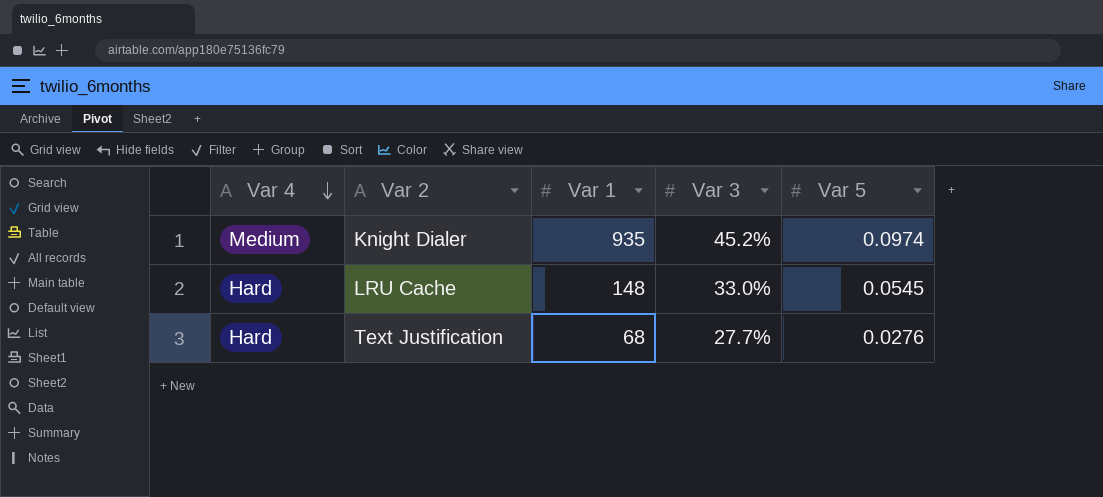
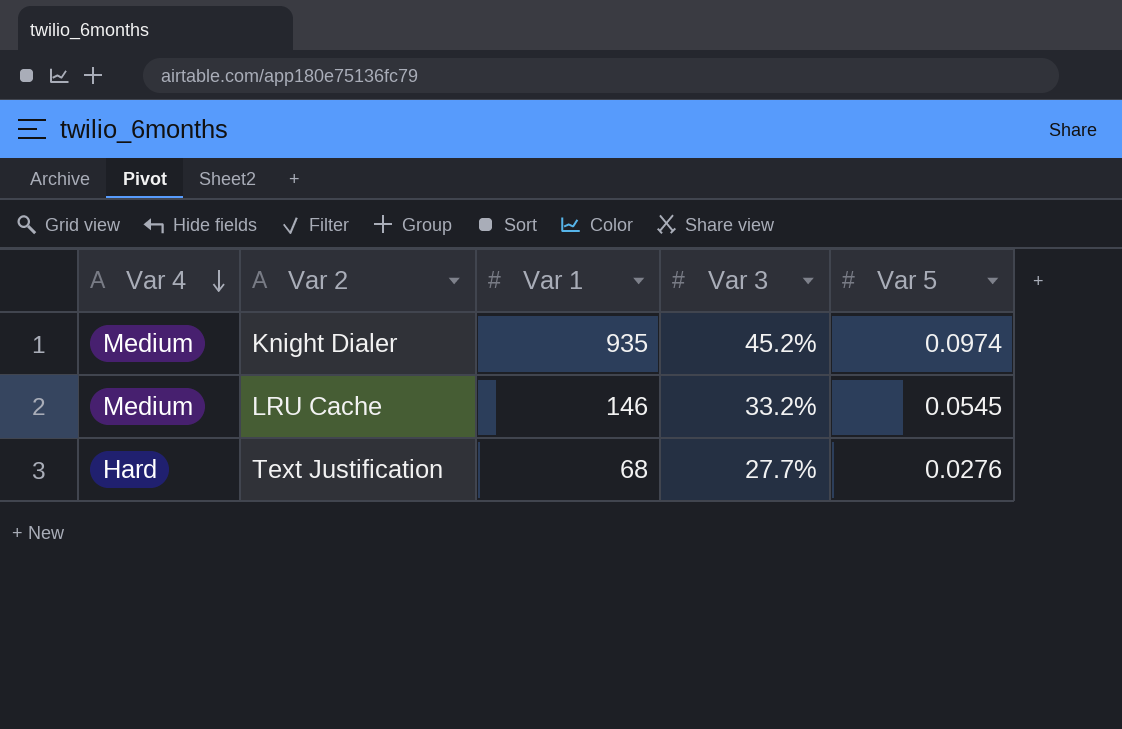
LRU Cache | Var 4: Hard -> Medium
LRU Cache | Var 1: 148 -> 146
LRU Cache | Var 3: 33.0% -> 33.2%

